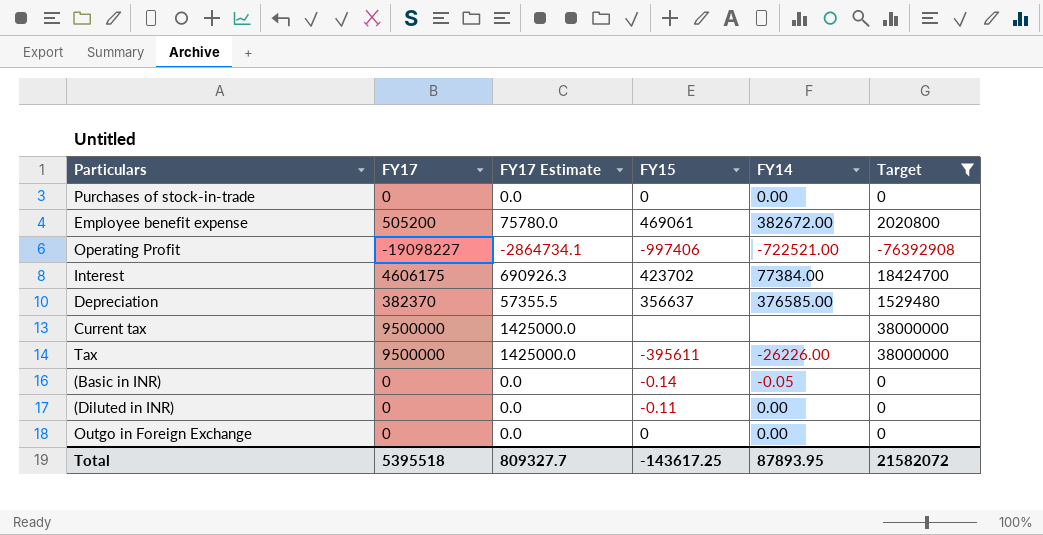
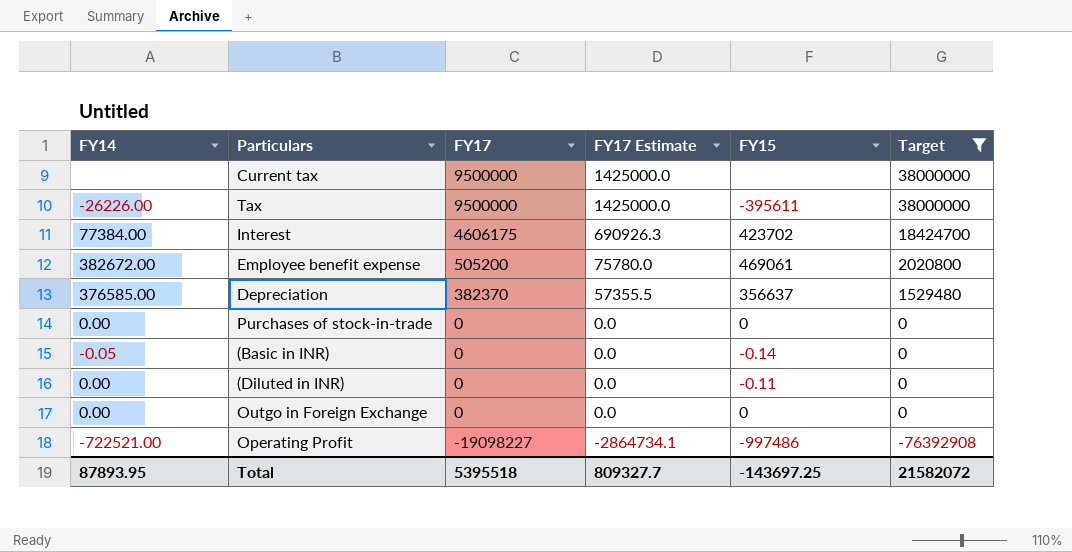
row order: none -> FY17 descending
column FY14 | position: 5 -> 1
Operating Profit | FY15: -997406 -> -997486
Total | FY15: -143617.25 -> -143697.25

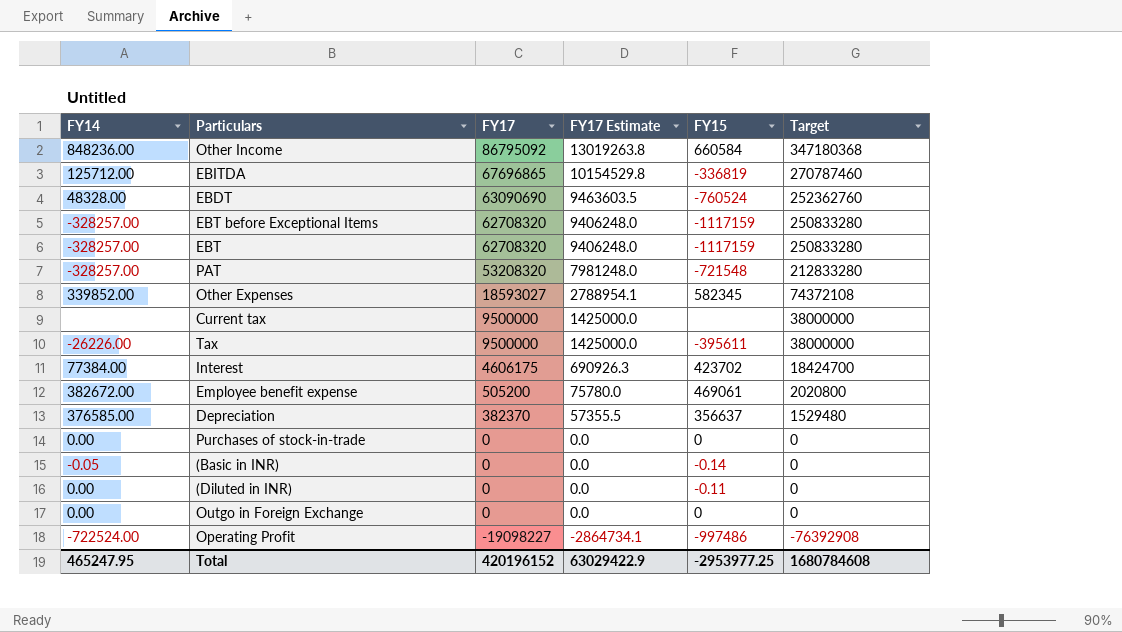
filter: Target <= 38000000 -> none
Operating Profit | FY14: -722521.00 -> -722524.00
Total | FY14: 87893.95 -> 465247.95
Total | FY17: 5395518 -> 420196152
Total | FY17 Estimate: 809327.7 -> 63029422.9
Total | FY15: -143697.25 -> -2953977.25
Total | Target: 21582072 -> 1680784608

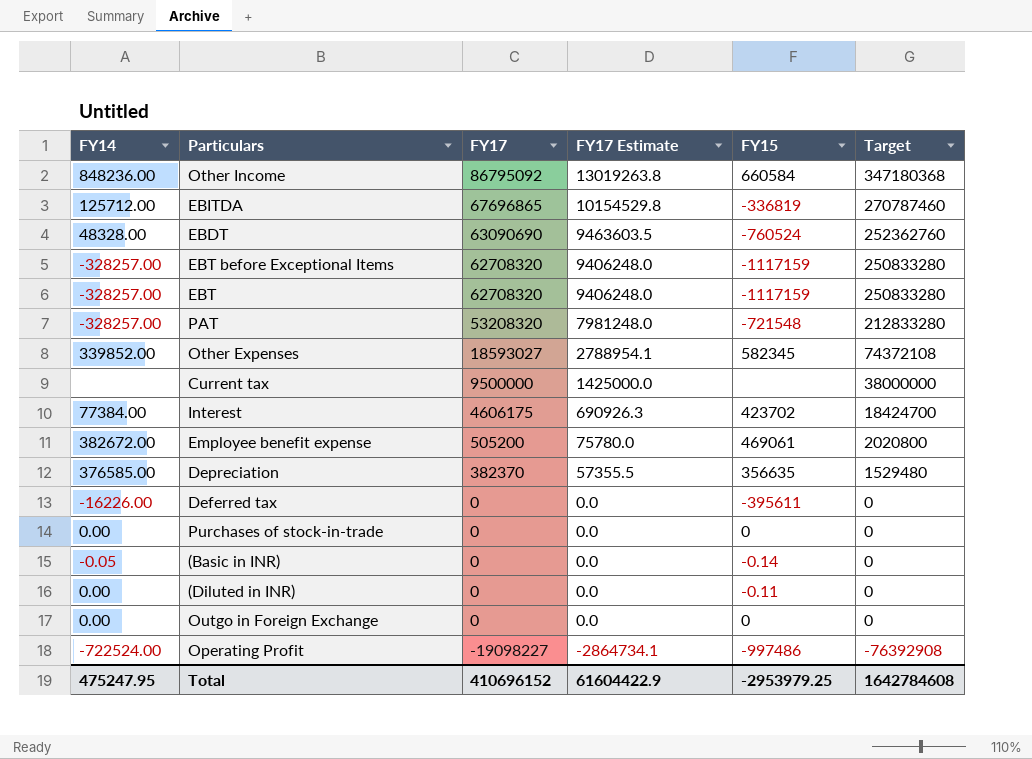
row Tax: -26226.00 | 9500000 | 1425000.0 | -395611 | 38000000 -> none
Depreciation | FY15: 356637 -> 356635
row Deferred tax: none -> -16226.00 | 0 | 0.0 | -395611 | 0
Total | FY14: 465247.95 -> 475247.95
Total | FY17: 420196152 -> 410696152
Total | FY17 Estimate: 63029422.9 -> 61604422.9
Total | FY15: -2953977.25 -> -2953979.25
Total | Target: 1680784608 -> 1642784608

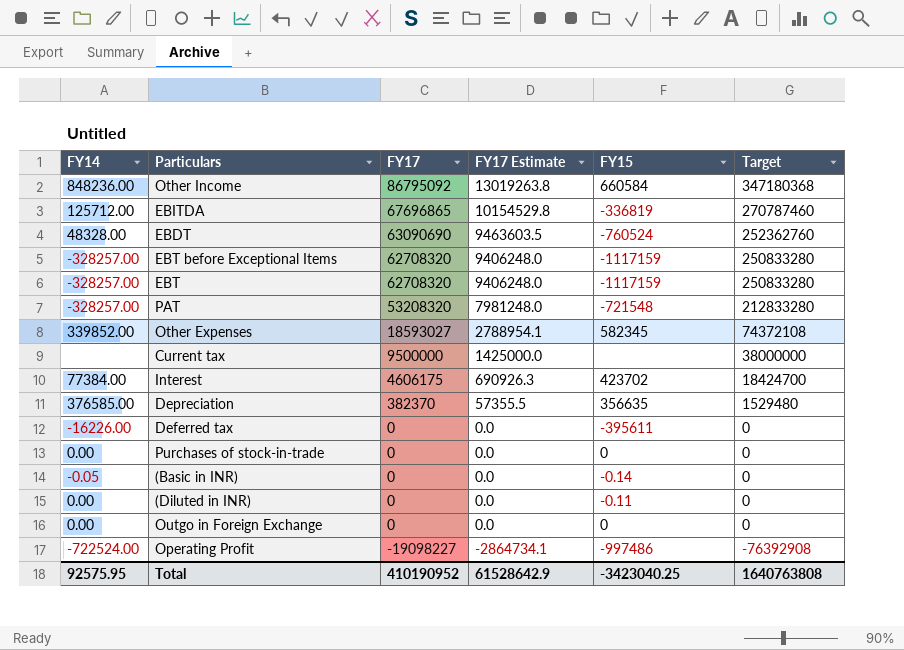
row Employee benefit expense: 382672.00 | 505200 | 75780.0 | 469061 | 2020800 -> none
Total | FY14: 475247.95 -> 92575.95
Total | FY17: 410696152 -> 410190952
Total | FY17 Estimate: 61604422.9 -> 61528642.9
Total | FY15: -2953979.25 -> -3423040.25
Total | Target: 1642784608 -> 1640763808

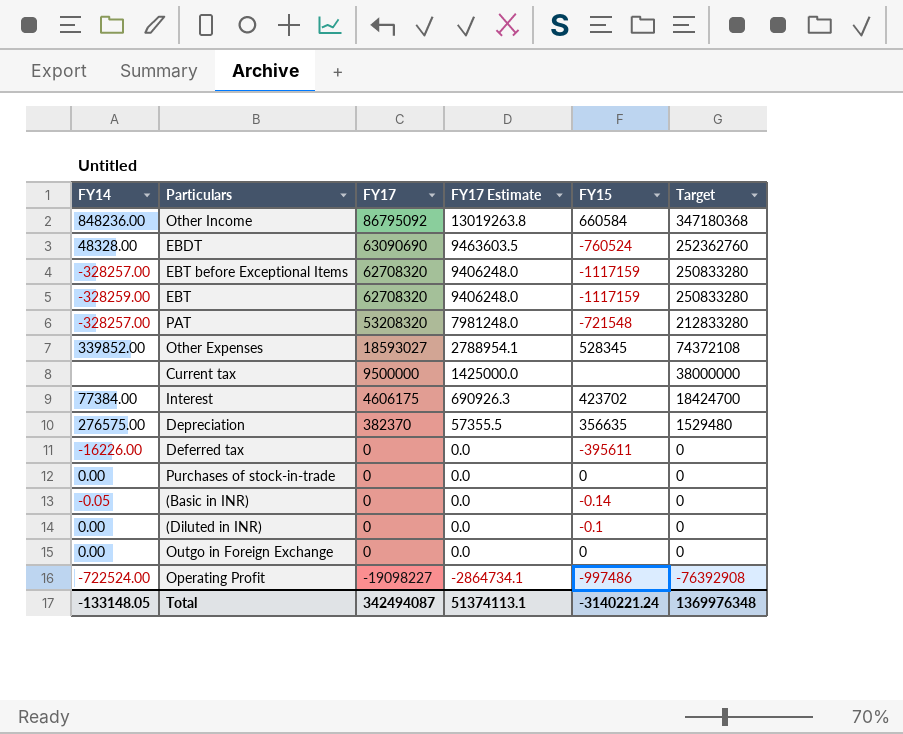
row EBITDA: 125712.00 | 67696865 | 10154529.8 | -336819 | 270787460 -> none
EBT | FY14: -328257.00 -> -328259.00
Other Expenses | FY15: 582345 -> 528345
Depreciation | FY14: 376585.00 -> 276575.00
(Diluted in INR) | FY15: -0.11 -> -0.1
Total | FY14: 92575.95 -> -133148.05
Total | FY17: 410190952 -> 342494087
Total | FY17 Estimate: 61528642.9 -> 51374113.1
Total | FY15: -3423040.25 -> -3140221.24
Total | Target: 1640763808 -> 1369976348

